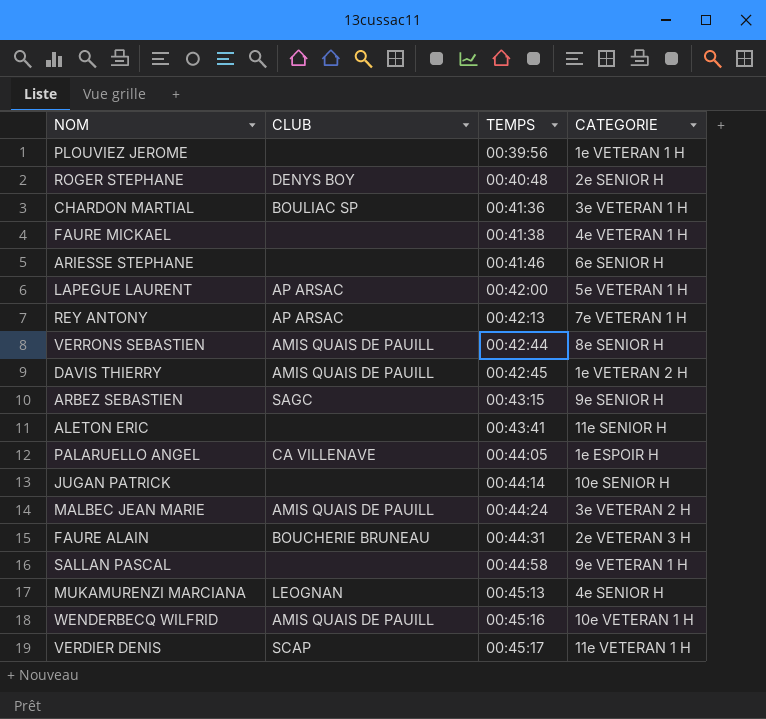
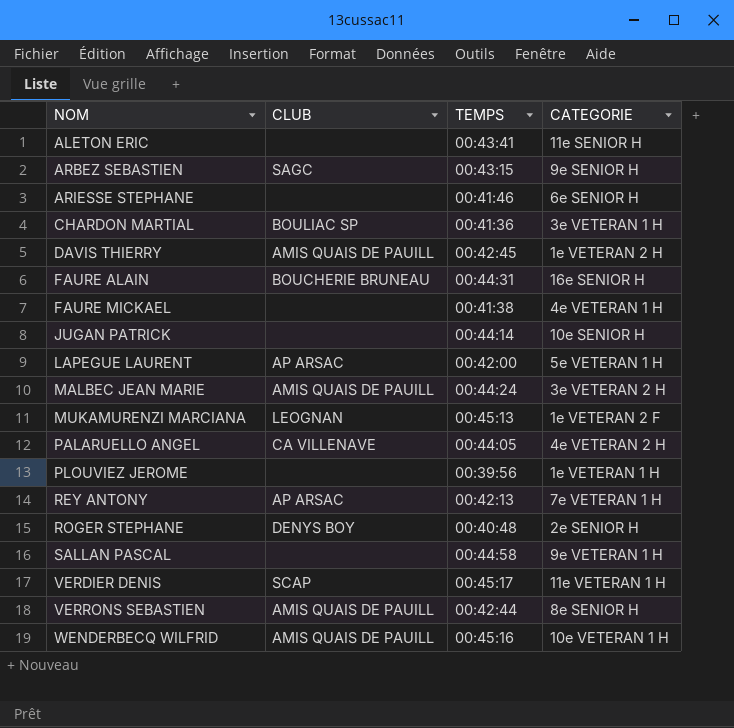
row order: TEMPS ascending -> NOM ascending
FAURE ALAIN | CATEGORIE: 2e VETERAN 3 H -> 16e SENIOR H
MUKAMURENZI MARCIANA | CATEGORIE: 4e SENIOR H -> 1e VETERAN 2 F
PALARUELLO ANGEL | CATEGORIE: 1e ESPOIR H -> 4e VETERAN 2 H

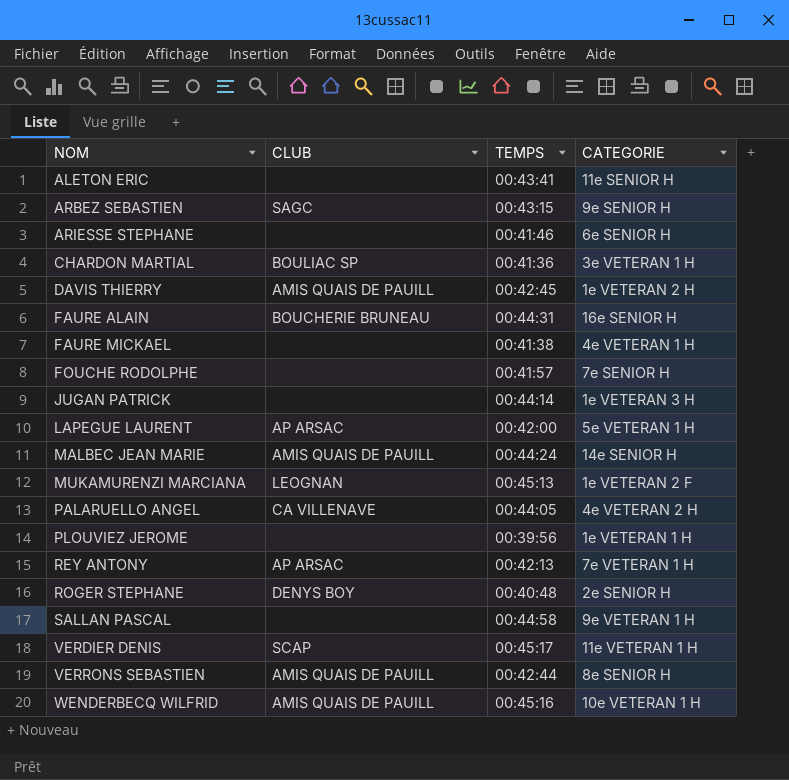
row FOUCHE RODOLPHE: none -> none | 00:41:57 | 7e SENIOR H
JUGAN PATRICK | CATEGORIE: 10e SENIOR H -> 1e VETERAN 3 H
MALBEC JEAN MARIE | CATEGORIE: 3e VETERAN 2 H -> 14e SENIOR H

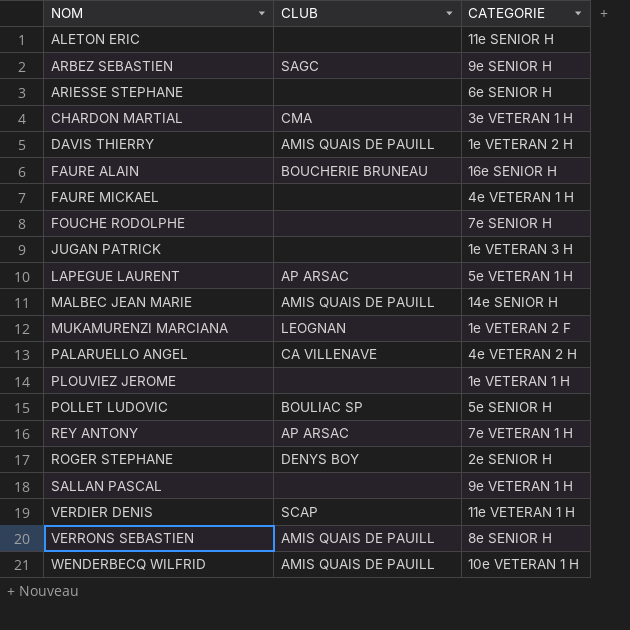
column TEMPS | position: 3 -> none
CHARDON MARTIAL | CLUB: BOULIAC SP -> CMA
row POLLET LUDOVIC: none -> BOULIAC SP | 5e SENIOR H

